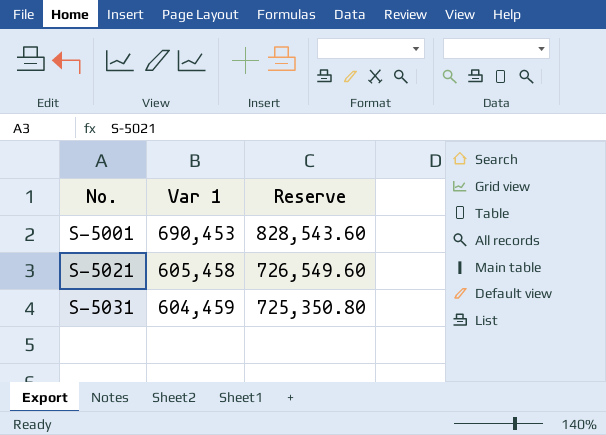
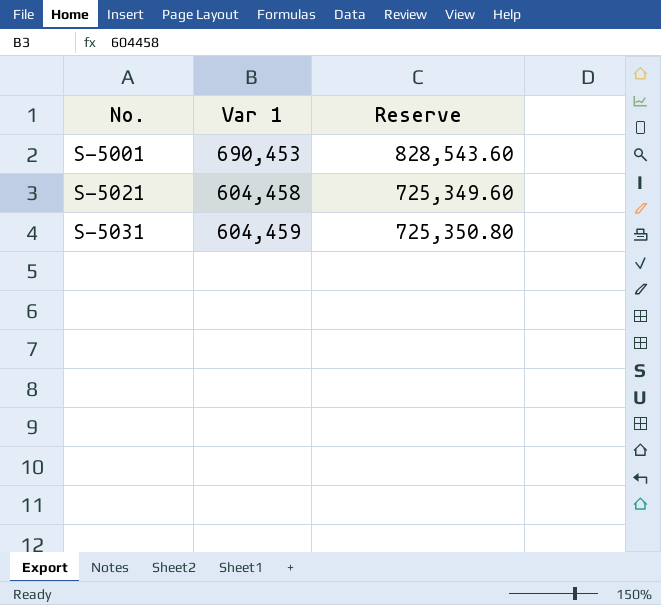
S-5021 | Var 1: 605,458 -> 604,458
S-5021 | Reserve: 726,549.60 -> 725,349.60

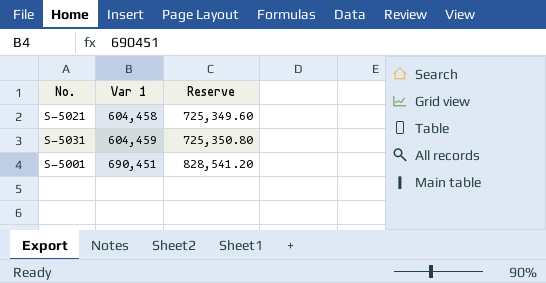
row order: No. ascending -> Var 1 ascending
S-5001 | Var 1: 690,453 -> 690,451
S-5001 | Reserve: 828,543.60 -> 828,541.20

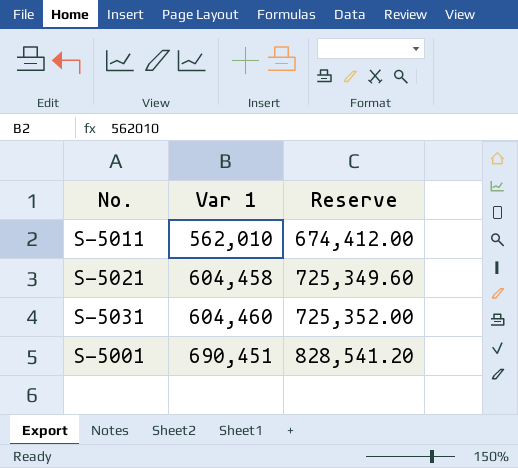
row S-5011: none -> 562,010 | 674,412.00
S-5031 | Var 1: 604,459 -> 604,460
S-5031 | Reserve: 725,350.80 -> 725,352.00

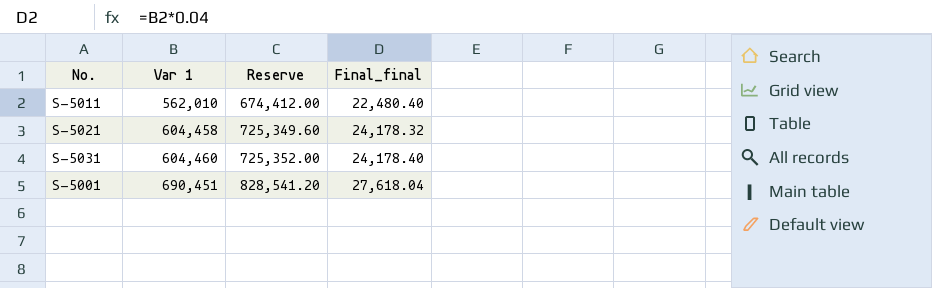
column Final_final | formula: none -> [Var 1] * 0.04

